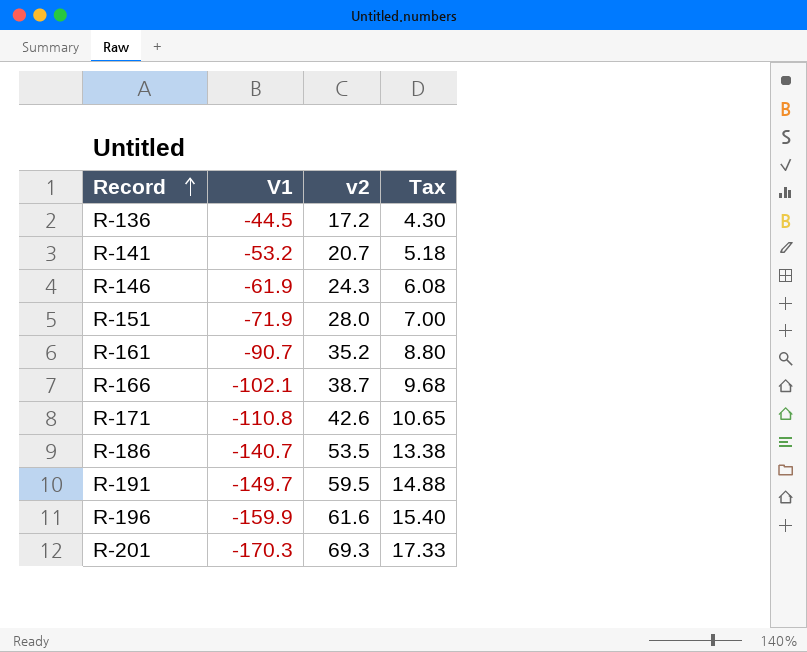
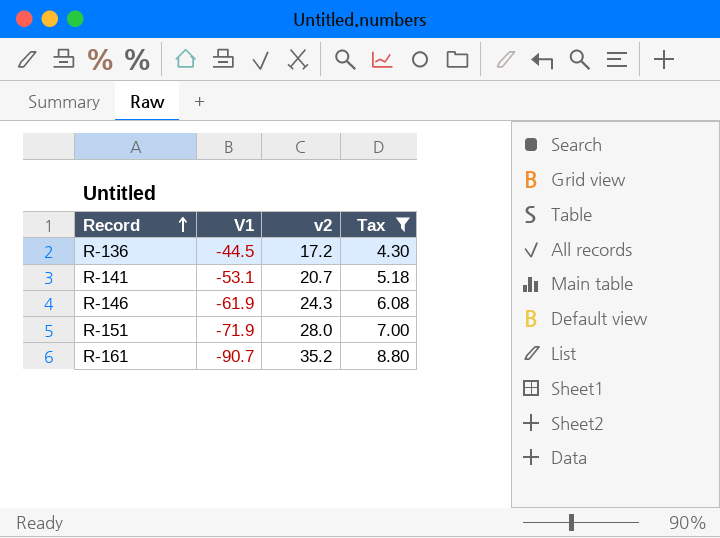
filter: none -> Tax <= 8.80
R-141 | V1: -53.2 -> -53.1

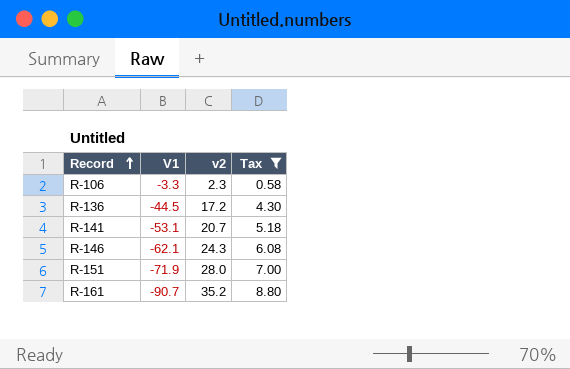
row R-106: none -> -3.3 | 2.3 | 0.58
R-146 | V1: -61.9 -> -62.1

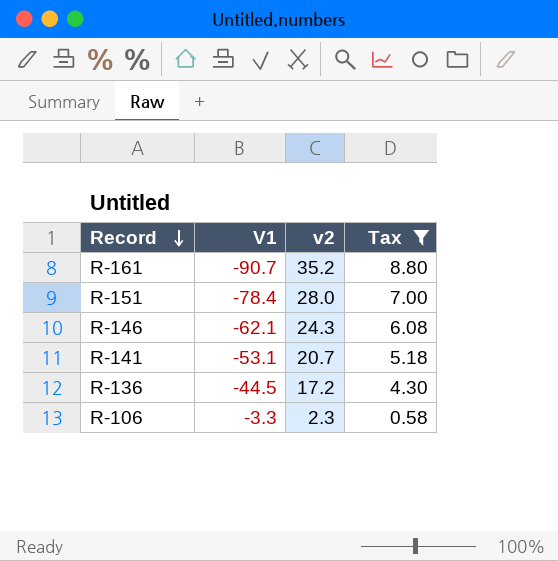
row order: Record ascending -> Record descending
R-151 | V1: -71.9 -> -78.4

